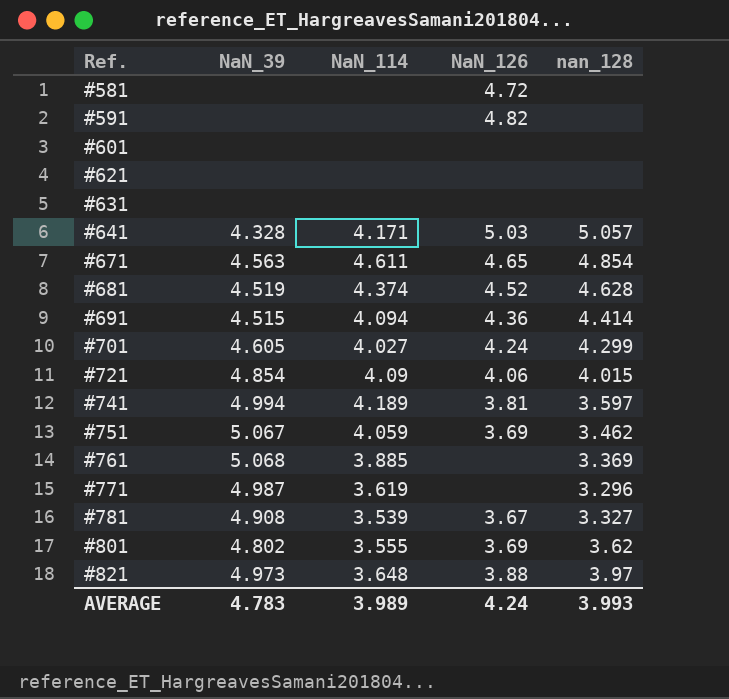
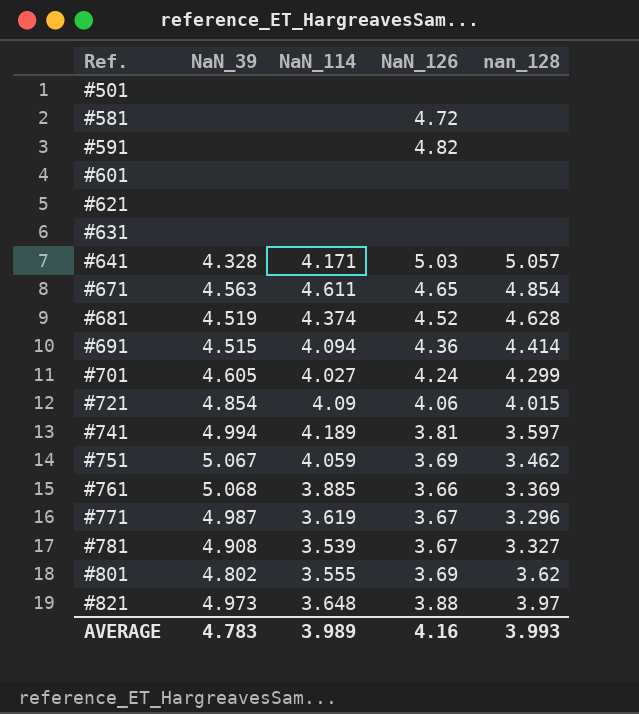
row #501: none -> none | none | none | none
#761 | NaN_126: none -> 3.66
#771 | NaN_126: none -> 3.67
AVERAGE | NaN_126: 4.24 -> 4.16

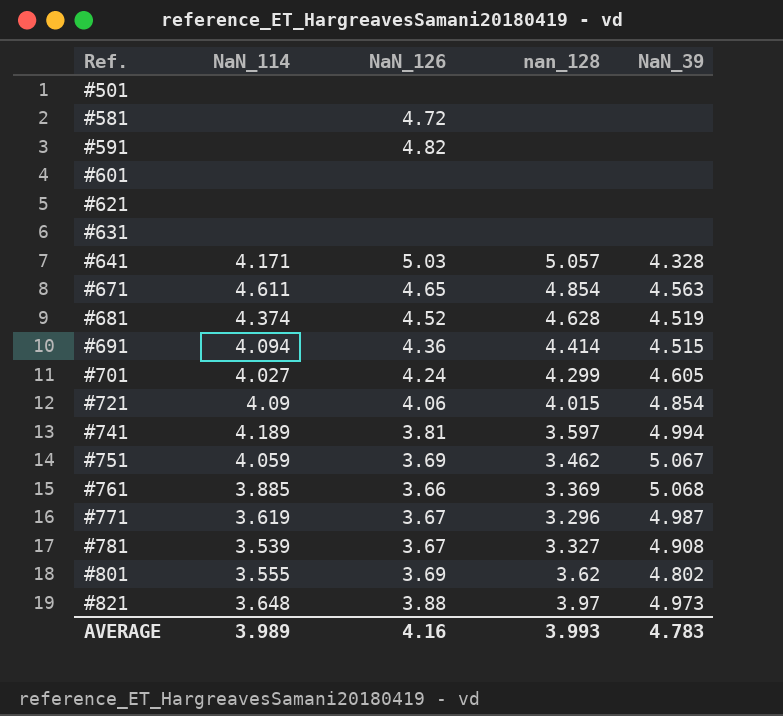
column NaN_39 | position: 2 -> 5

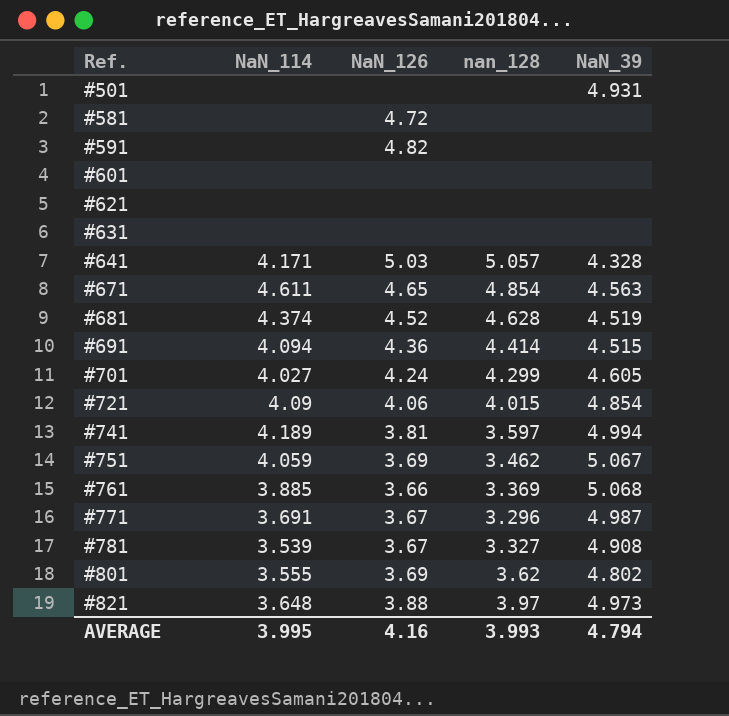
#501 | NaN_39: none -> 4.931
#771 | NaN_114: 3.619 -> 3.691
AVERAGE | NaN_114: 3.989 -> 3.995
AVERAGE | NaN_39: 4.783 -> 4.794

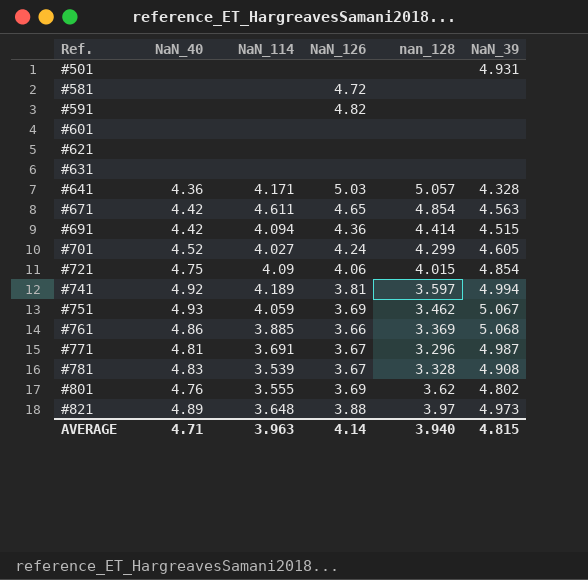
column NaN_40 | position: none -> 2
row #681: 4.374 | 4.52 | 4.628 | 4.519 -> none
#781 | nan_128: 3.327 -> 3.328
AVERAGE | NaN_114: 3.995 -> 3.963
AVERAGE | NaN_126: 4.16 -> 4.14
AVERAGE | nan_128: 3.993 -> 3.940
AVERAGE | NaN_39: 4.794 -> 4.815

